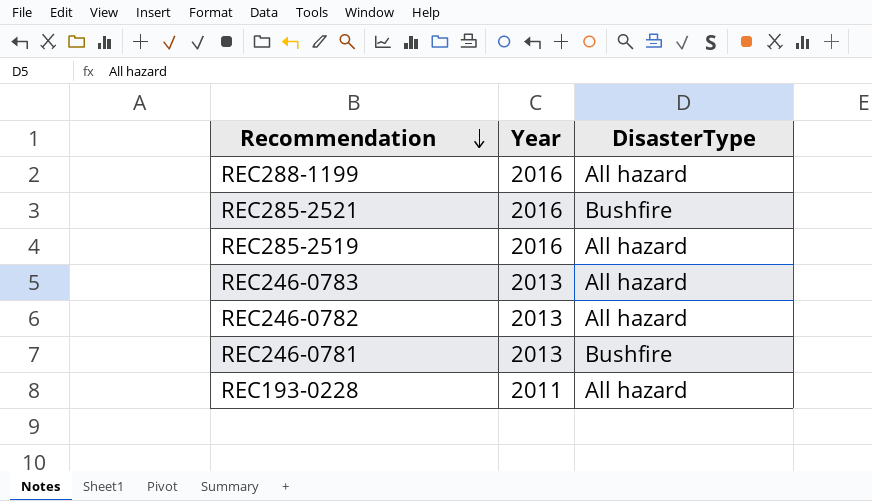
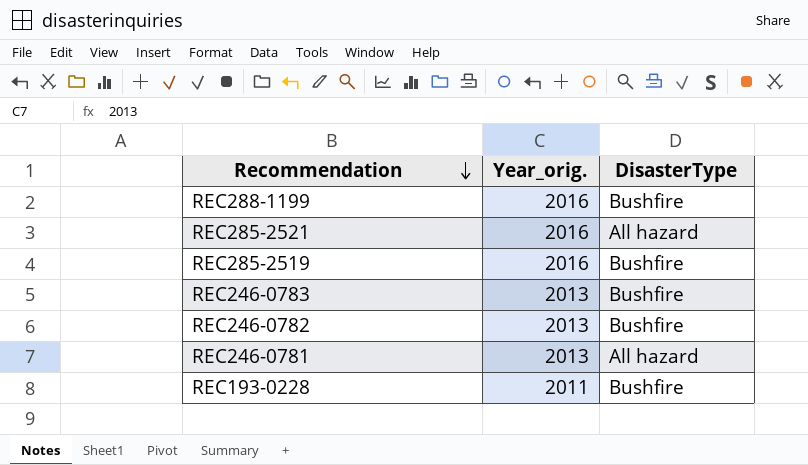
column name: Year -> Year_orig.
REC288-1199 | DisasterType: All hazard -> Bushfire
REC285-2521 | DisasterType: Bushfire -> All hazard
REC285-2519 | DisasterType: All hazard -> Bushfire
REC246-0783 | DisasterType: All hazard -> Bushfire
REC246-0782 | DisasterType: All hazard -> Bushfire
REC246-0781 | DisasterType: Bushfire -> All hazard
REC193-0228 | DisasterType: All hazard -> Bushfire

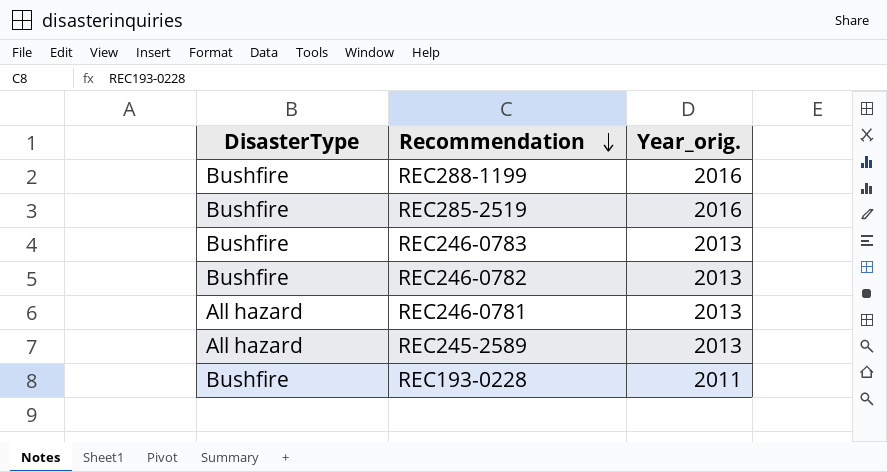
column DisasterType | position: 3 -> 1
row REC285-2521: 2016 | All hazard -> none
row REC245-2589: none -> All hazard | 2013

